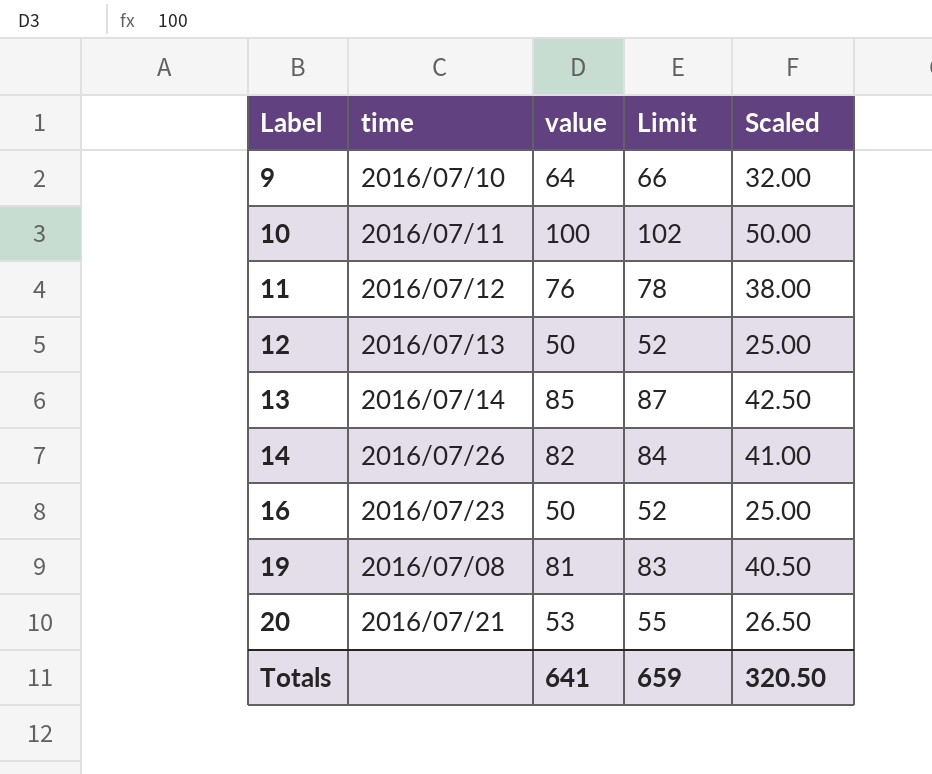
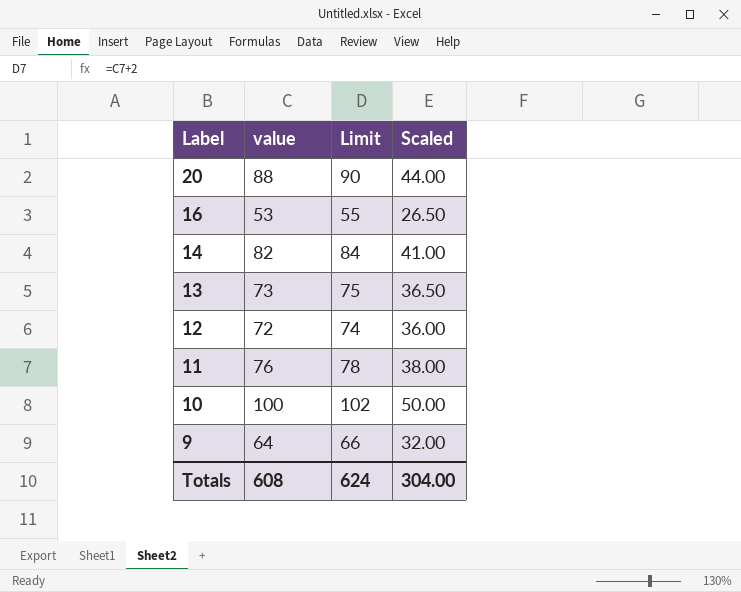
row order: Label ascending -> Label descending
column time | position: 2 -> none
row 19: 2016/07/08 | 81 | 83 | 40.50 -> none
20 | value: 53 -> 88
20 | Limit: 55 -> 90
20 | Scaled: 26.50 -> 44.00
16 | value: 50 -> 53
16 | Limit: 52 -> 55
16 | Scaled: 25.00 -> 26.50
13 | value: 85 -> 73
13 | Limit: 87 -> 75
13 | Scaled: 42.50 -> 36.50
12 | value: 50 -> 72
12 | Limit: 52 -> 74
12 | Scaled: 25.00 -> 36.00
Totals | value: 641 -> 608
Totals | Limit: 659 -> 624
Totals | Scaled: 320.50 -> 304.00

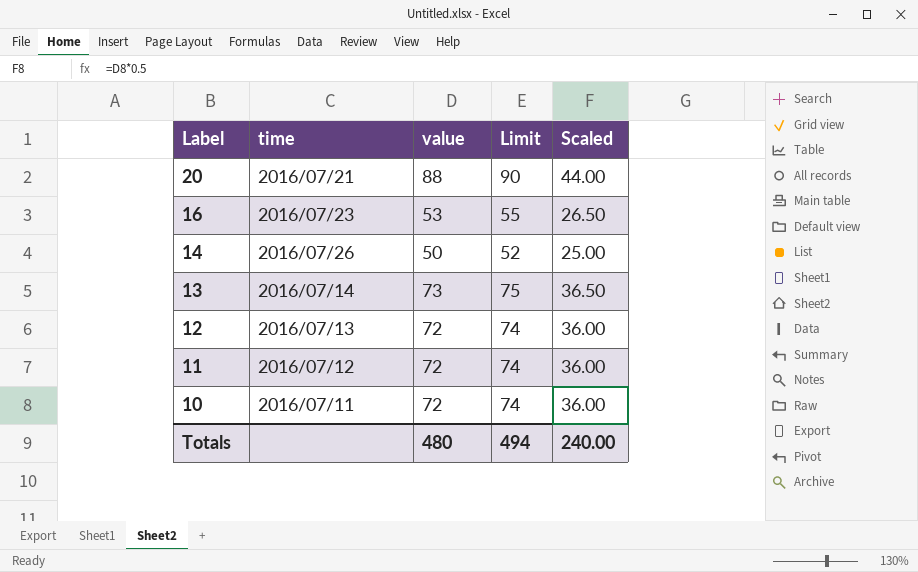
column time | position: none -> 2
row 9: 64 | 66 | 32.00 -> none
14 | value: 82 -> 50
14 | Limit: 84 -> 52
14 | Scaled: 41.00 -> 25.00
11 | value: 76 -> 72
11 | Limit: 78 -> 74
11 | Scaled: 38.00 -> 36.00
10 | value: 100 -> 72
10 | Limit: 102 -> 74
10 | Scaled: 50.00 -> 36.00
Totals | value: 608 -> 480
Totals | Limit: 624 -> 494
Totals | Scaled: 304.00 -> 240.00

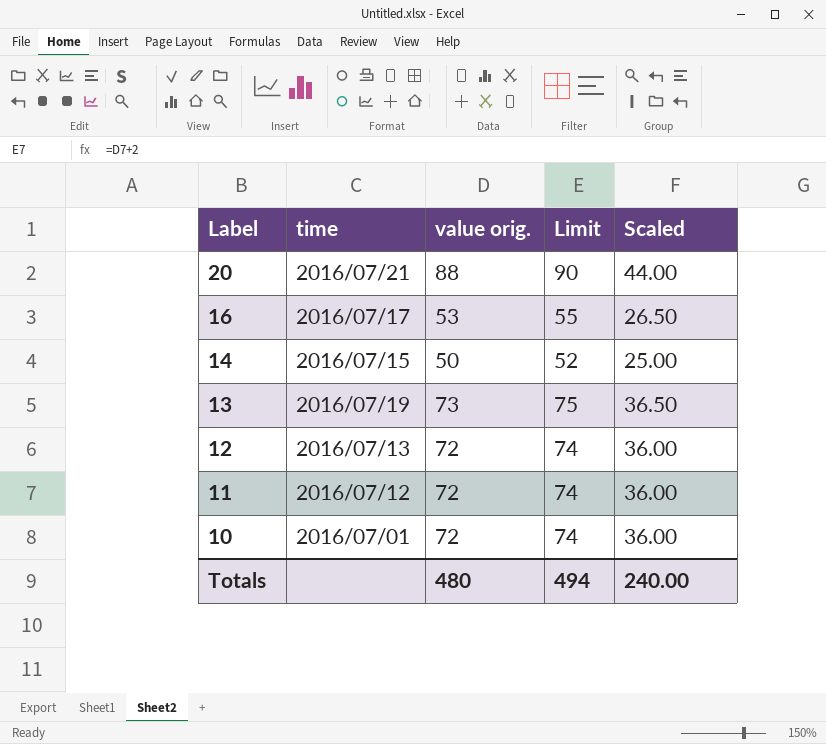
column name: value -> value orig.
16 | time: 2016/07/23 -> 2016/07/17
14 | time: 2016/07/26 -> 2016/07/15
13 | time: 2016/07/14 -> 2016/07/19
10 | time: 2016/07/11 -> 2016/07/01

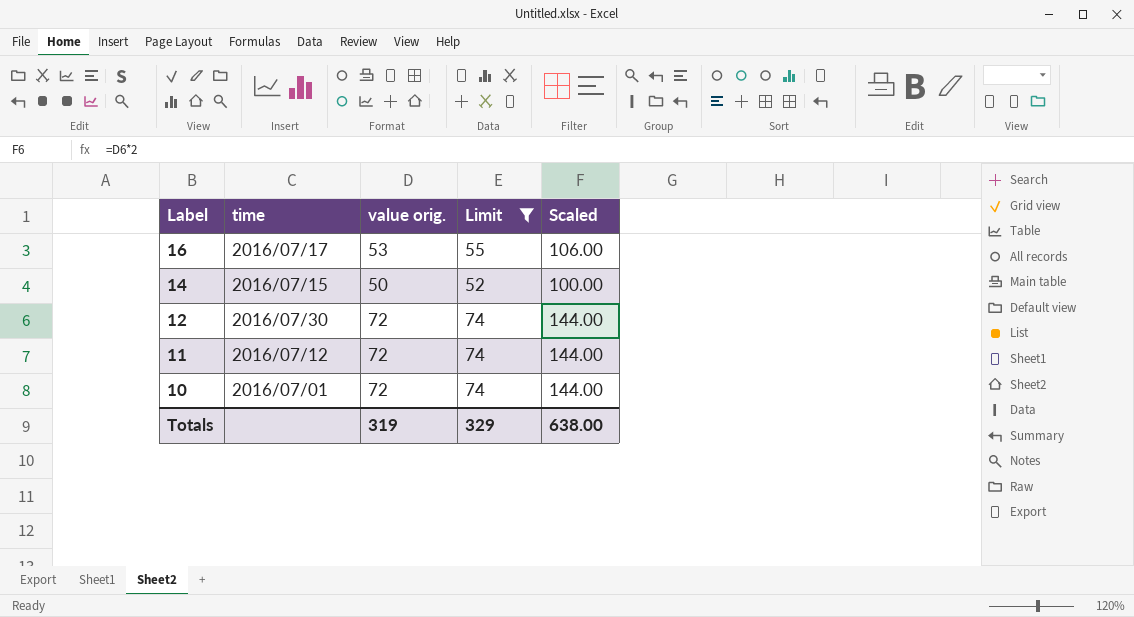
filter: none -> Limit <= 74
column Scaled | formula: [value orig.] * 0.5 -> [value orig.] * 2
12 | time: 2016/07/13 -> 2016/07/30
Totals | value orig.: 480 -> 319
Totals | Limit: 494 -> 329
Totals | Scaled: 240.00 -> 638.00

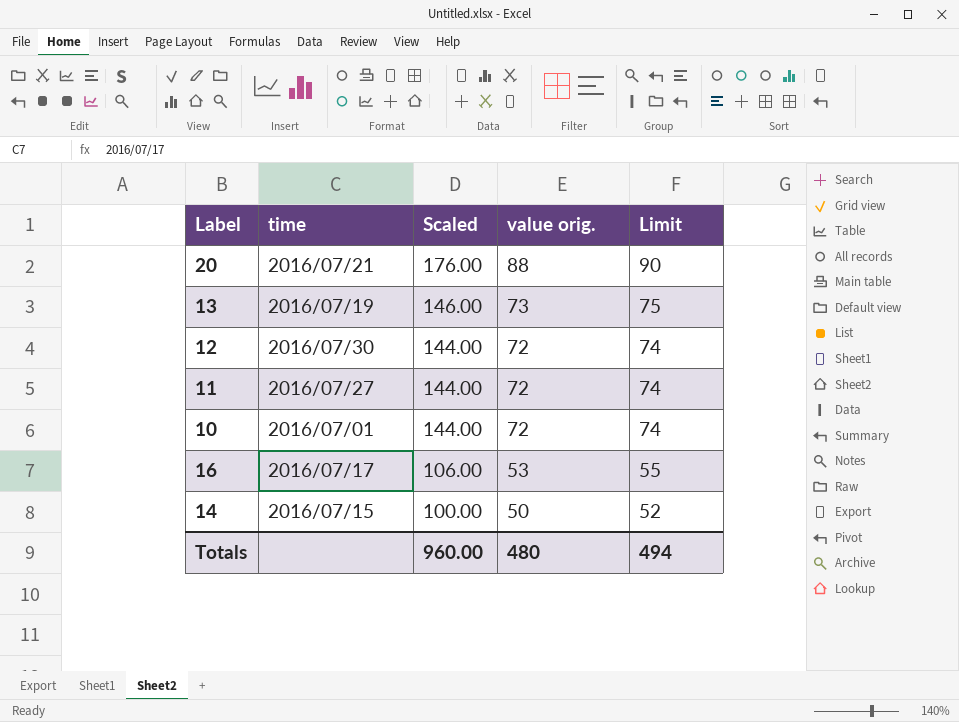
filter: Limit <= 74 -> none
row order: Label descending -> Scaled descending
column Scaled | position: 5 -> 3
11 | time: 2016/07/12 -> 2016/07/27
Totals | Scaled: 638.00 -> 960.00
Totals | value orig.: 319 -> 480
Totals | Limit: 329 -> 494

